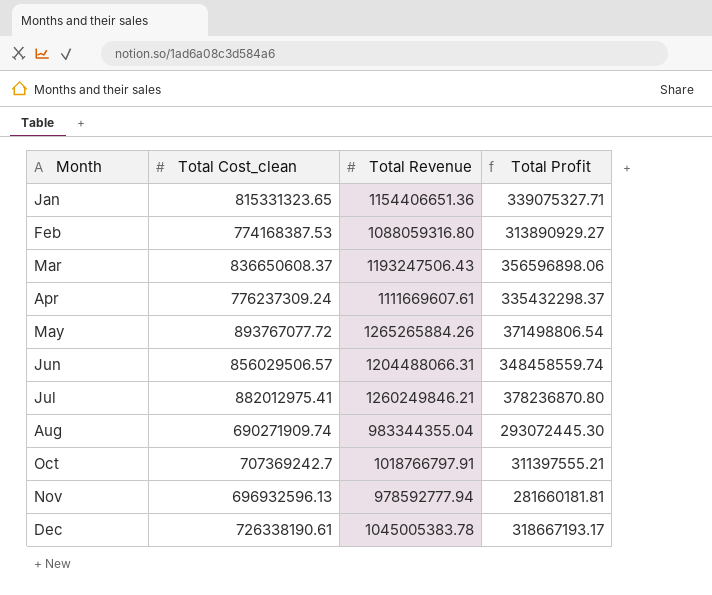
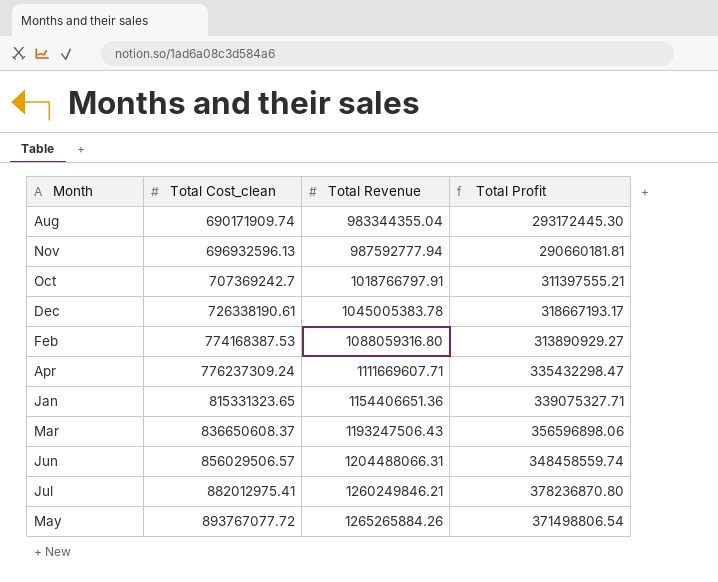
row order: Month ascending -> Total Cost_clean ascending
Aug | Total Cost_clean: 690271909.74 -> 690171909.74
Aug | Total Profit: 293072445.30 -> 293172445.30
Nov | Total Revenue: 978592777.94 -> 987592777.94
Nov | Total Profit: 281660181.81 -> 290660181.81
Apr | Total Revenue: 1111669607.61 -> 1111669607.71
Apr | Total Profit: 335432298.37 -> 335432298.47

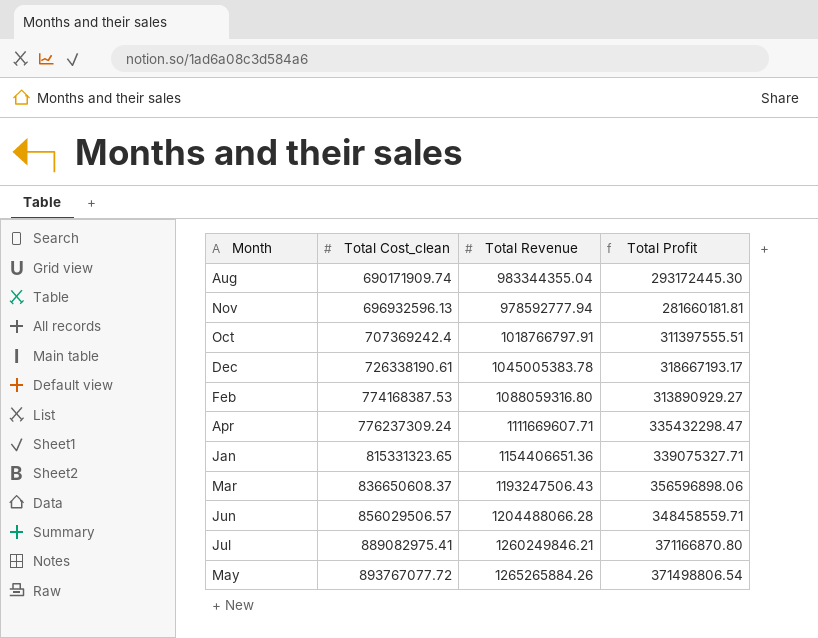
Nov | Total Revenue: 987592777.94 -> 978592777.94
Nov | Total Profit: 290660181.81 -> 281660181.81
Oct | Total Cost_clean: 707369242.7 -> 707369242.4
Oct | Total Profit: 311397555.21 -> 311397555.51
Jun | Total Revenue: 1204488066.31 -> 1204488066.28
Jun | Total Profit: 348458559.74 -> 348458559.71
Jul | Total Cost_clean: 882012975.41 -> 889082975.41
Jul | Total Profit: 378236870.80 -> 371166870.80

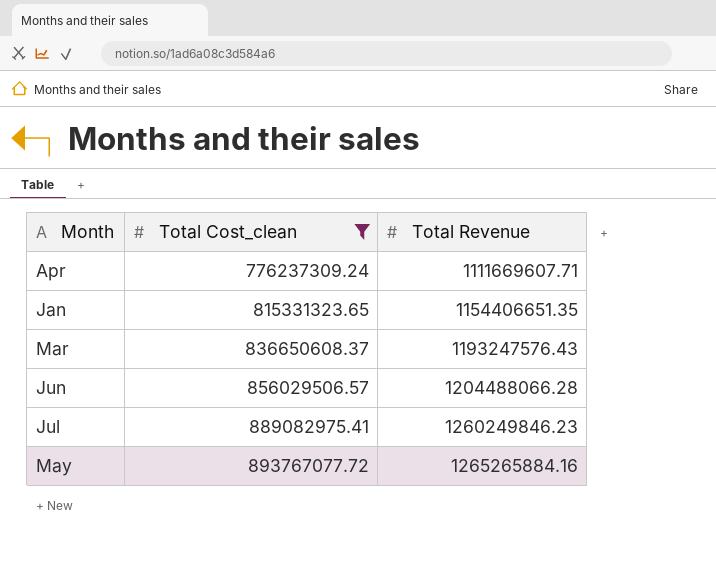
filter: none -> Total Cost_clean >= 776237309.24
column Total Profit | formula: [Total Revenue] - [Total Cost_clean] -> none
Jan | Total Revenue: 1154406651.36 -> 1154406651.35
Mar | Total Revenue: 1193247506.43 -> 1193247576.43
Jul | Total Revenue: 1260249846.21 -> 1260249846.23
May | Total Revenue: 1265265884.26 -> 1265265884.16

